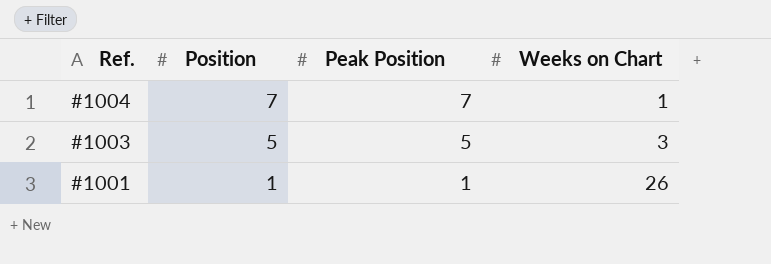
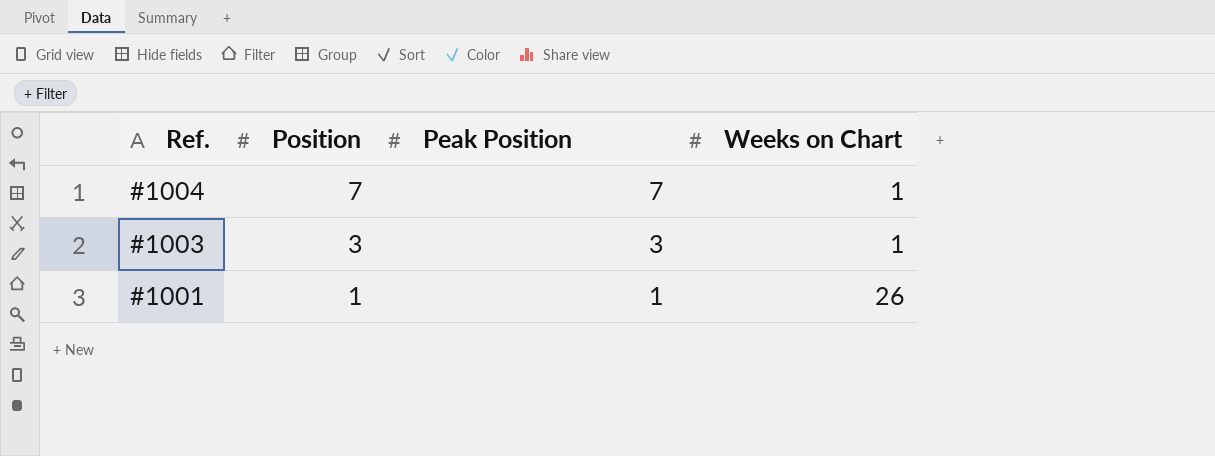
#1003 | Position: 5 -> 3
#1003 | Peak Position: 5 -> 3
#1003 | Weeks on Chart: 3 -> 1

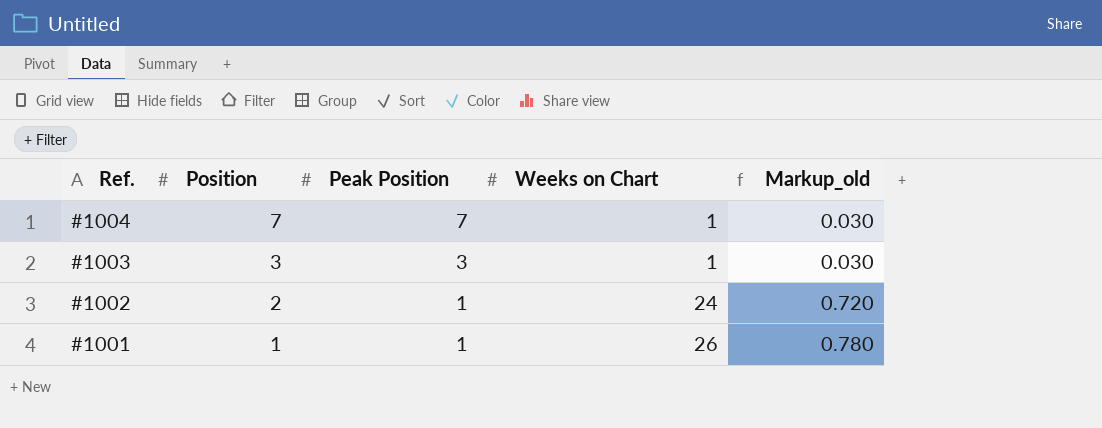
column Markup_old | formula: none -> [Weeks on Chart] * 0.03
row #1002: none -> 2 | 1 | 24 | 0.720

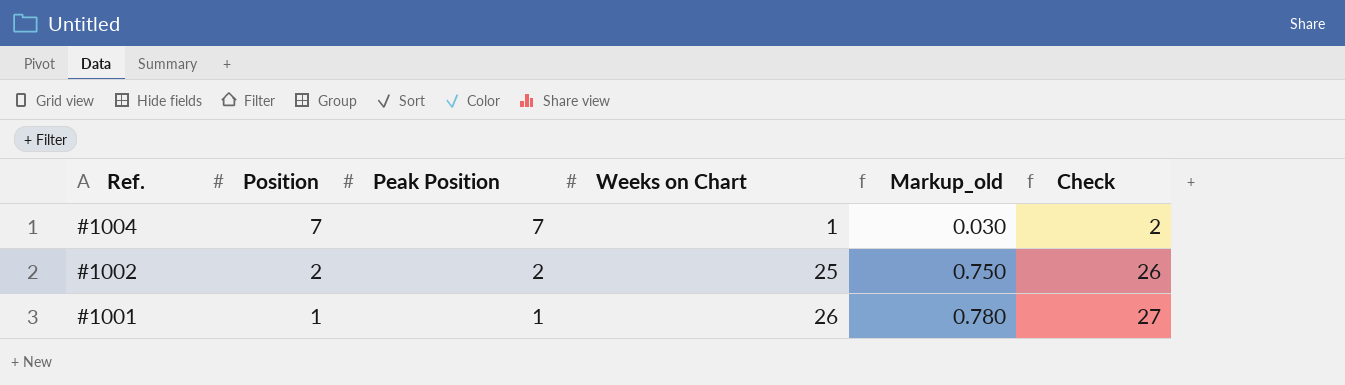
column Check | formula: none -> [Weeks on Chart] + 1
row #1003: 3 | 3 | 1 | 0.030 -> none
#1002 | Peak Position: 1 -> 2
#1002 | Weeks on Chart: 24 -> 25
#1002 | Markup_old: 0.720 -> 0.750

